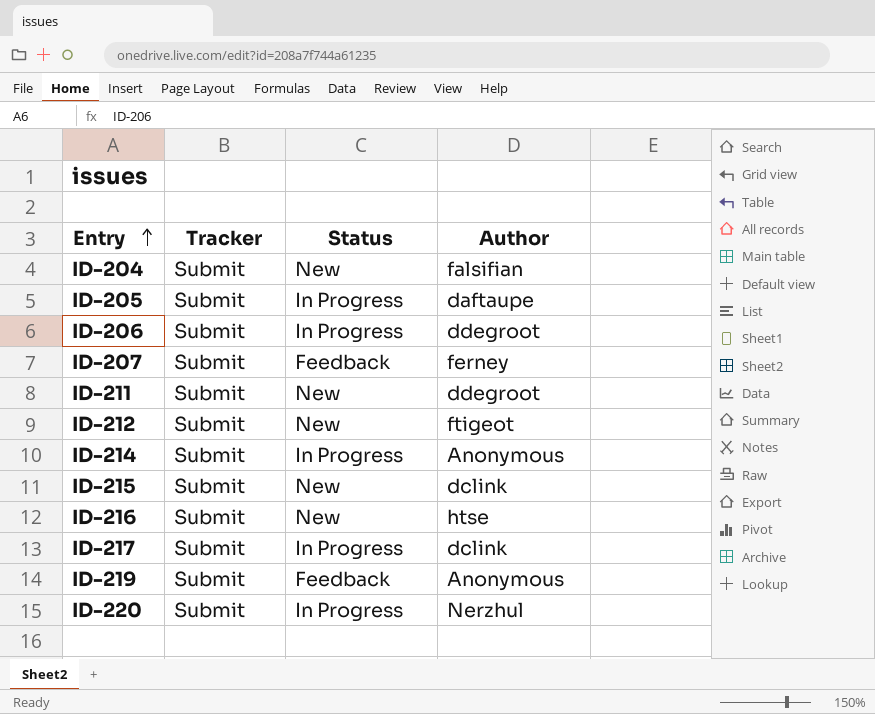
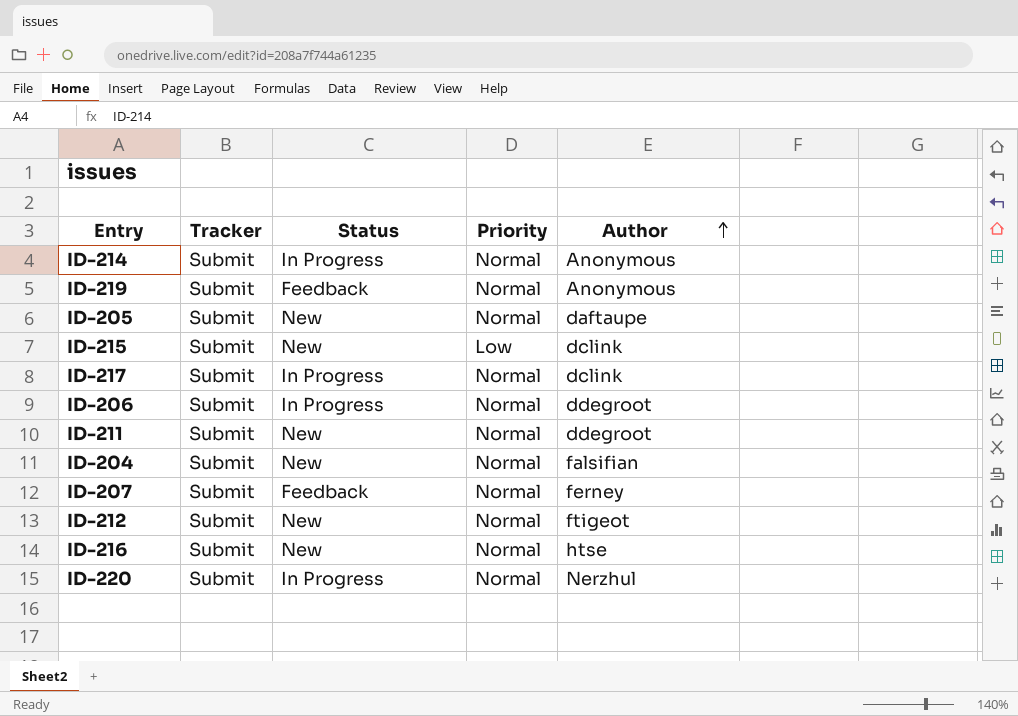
row order: Entry ascending -> Author ascending
column Priority | position: none -> 4
ID-205 | Status: In Progress -> New

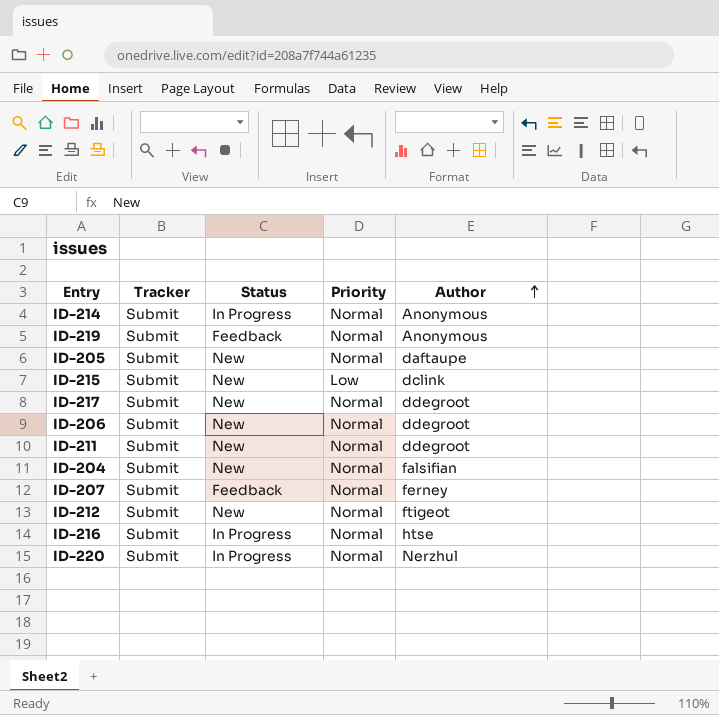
ID-217 | Status: In Progress -> New
ID-217 | Author: dclink -> ddegroot
ID-206 | Status: In Progress -> New
ID-216 | Status: New -> In Progress

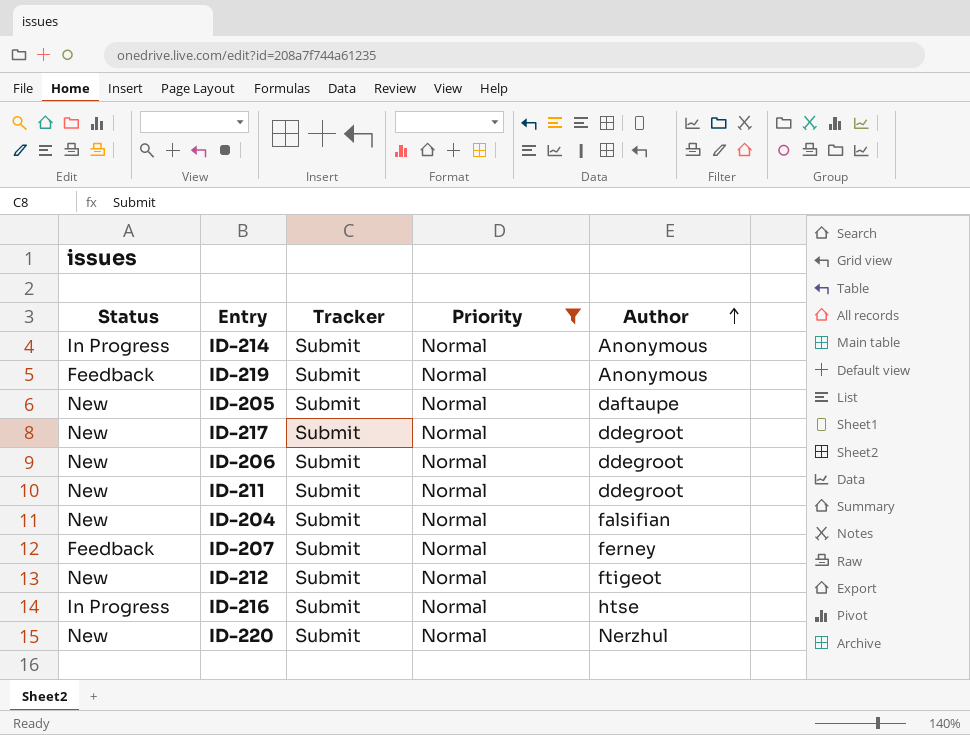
filter: none -> Priority = Normal
column Status | position: 3 -> 1
ID-220 | Status: In Progress -> New

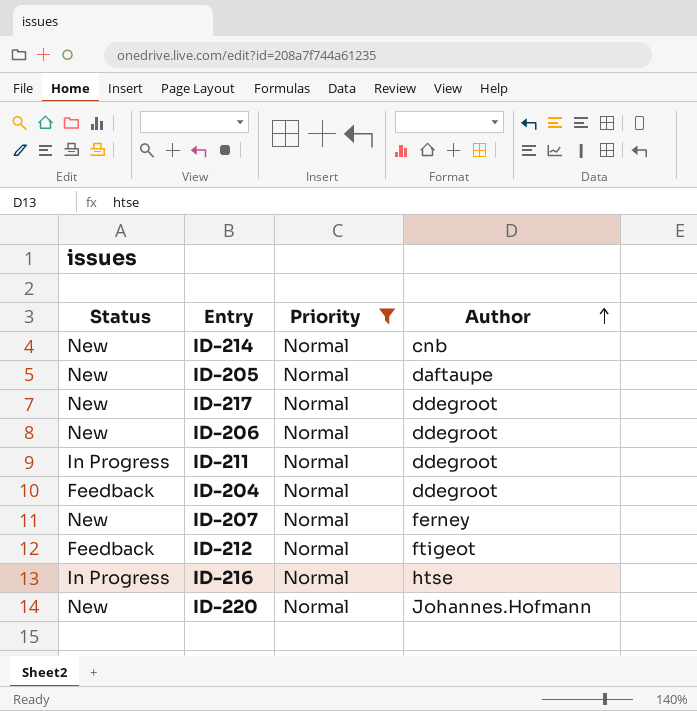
column Tracker | position: 3 -> none
row ID-219: Feedback | Submit | Normal | Anonymous -> none
ID-214 | Status: In Progress -> New
ID-214 | Author: Anonymous -> cnb
ID-211 | Status: New -> In Progress
ID-204 | Status: New -> Feedback
ID-204 | Author: falsifian -> ddegroot
ID-207 | Status: Feedback -> New
ID-212 | Status: New -> Feedback
ID-220 | Author: Nerzhul -> Johannes.Hofmann

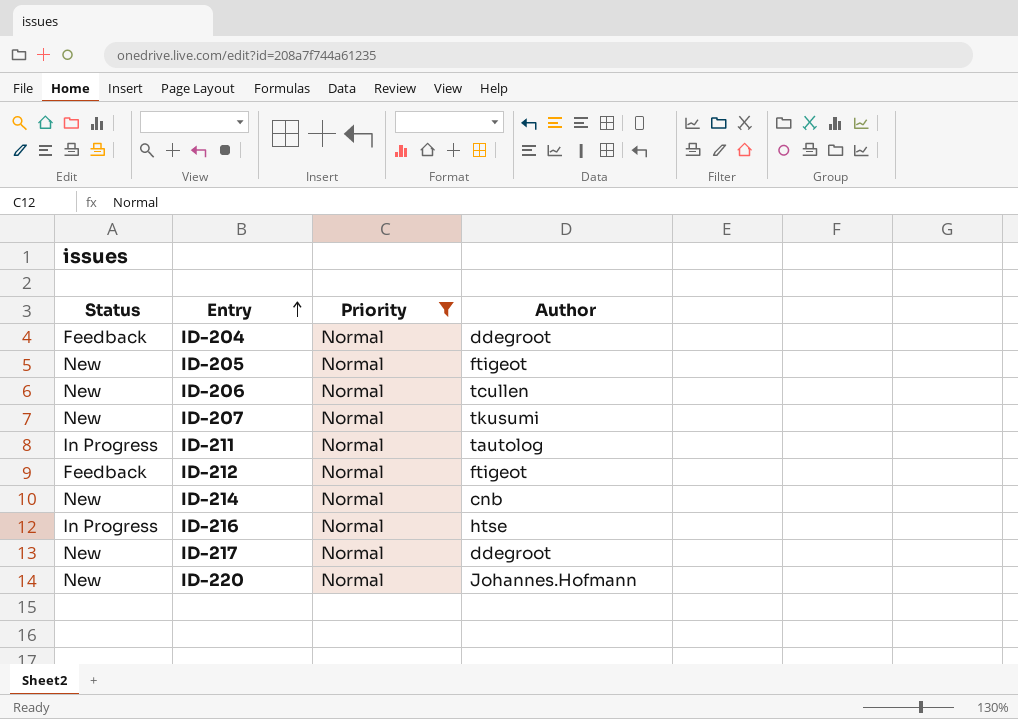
row order: Author ascending -> Entry ascending
ID-205 | Author: daftaupe -> ftigeot
ID-206 | Author: ddegroot -> tcullen
ID-207 | Author: ferney -> tkusumi
ID-211 | Author: ddegroot -> tautolog

